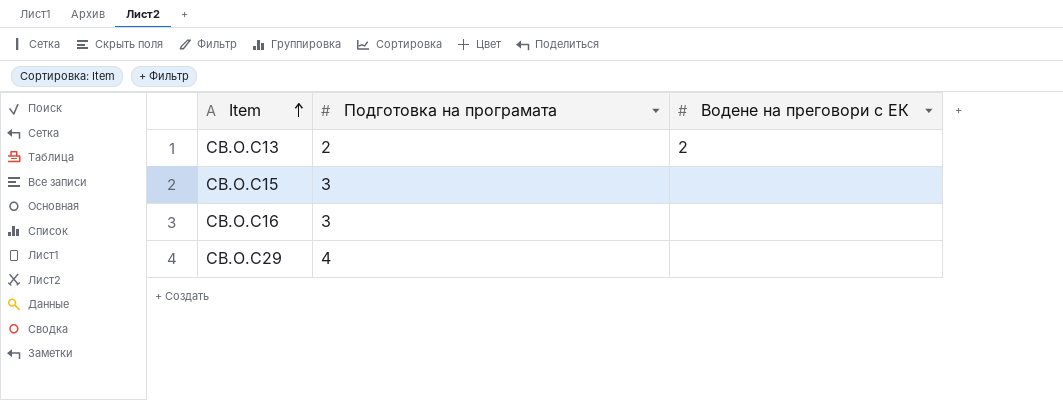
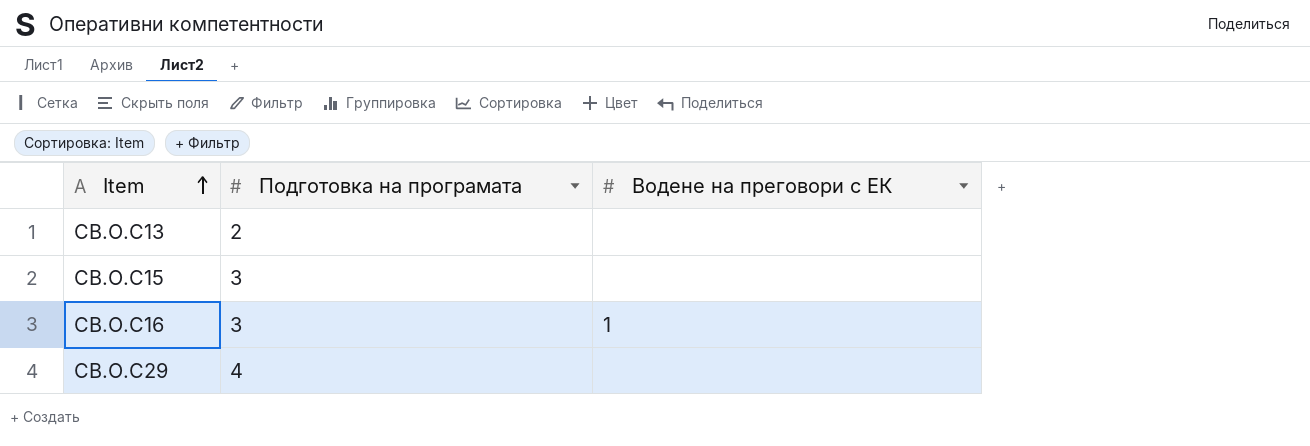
CB.O.C13 | Водене на преговори с ЕК: 2 -> none
CB.O.C16 | Водене на преговори с ЕК: none -> 1

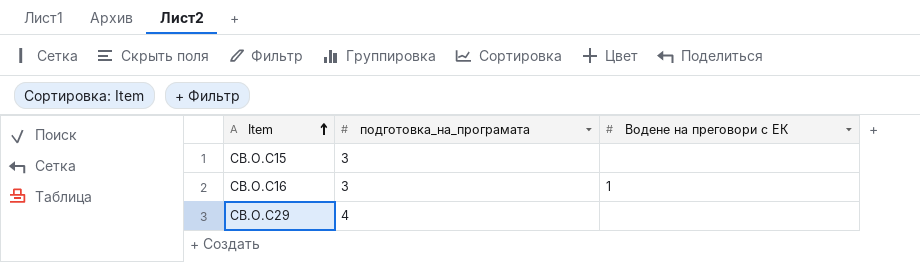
column name: Подготовка на програмата -> подготовка_на_програмата
row CB.O.C13: 2 | none -> none

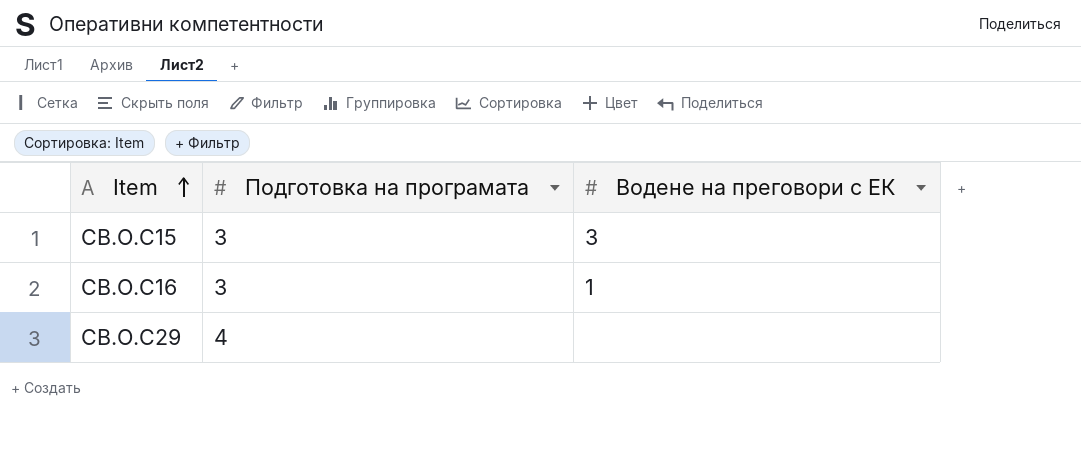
column name: подготовка_на_програмата -> Подготовка на програмата
CB.O.C15 | Водене на преговори с ЕК: none -> 3

